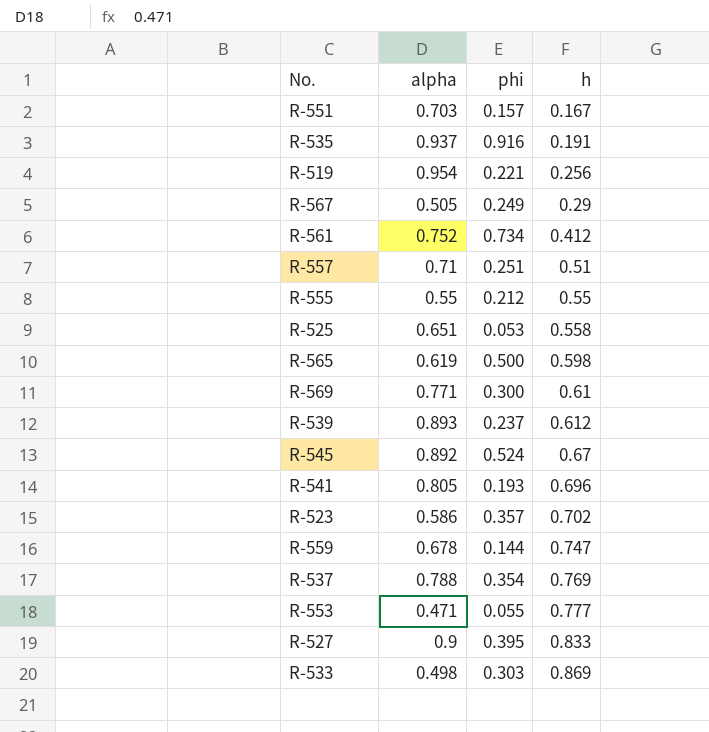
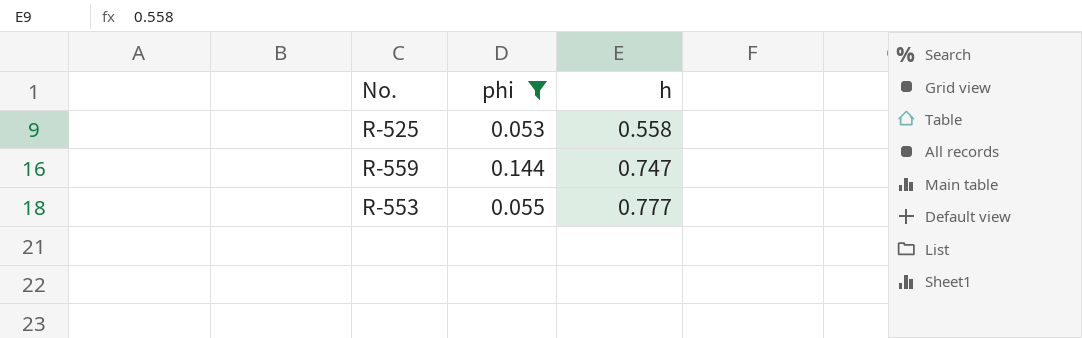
filter: none -> phi <= 0.144
column alpha | position: 2 -> none

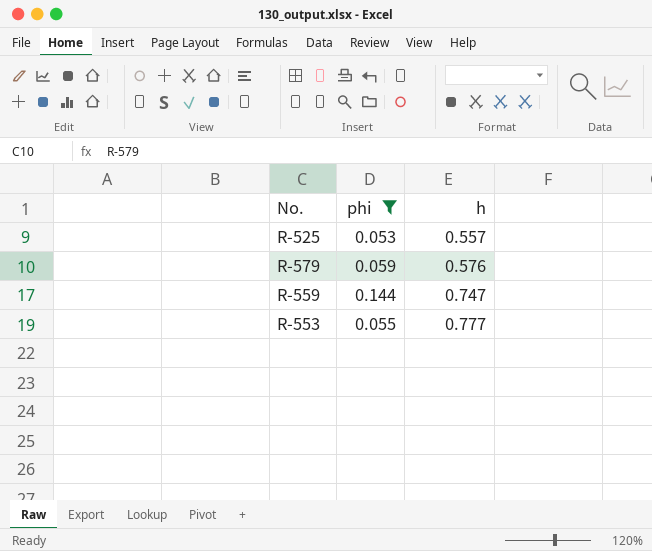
R-525 | h: 0.558 -> 0.557
row R-579: none -> 0.059 | 0.576

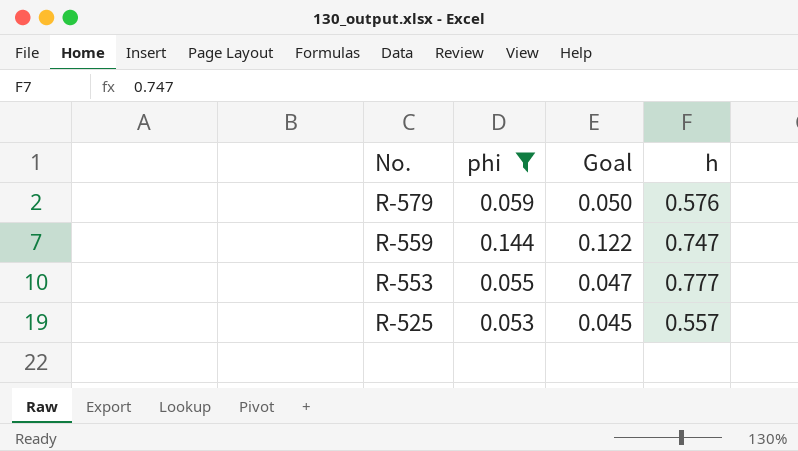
row order: h ascending -> No. descending
column Goal | formula: none -> [phi] * 0.85

